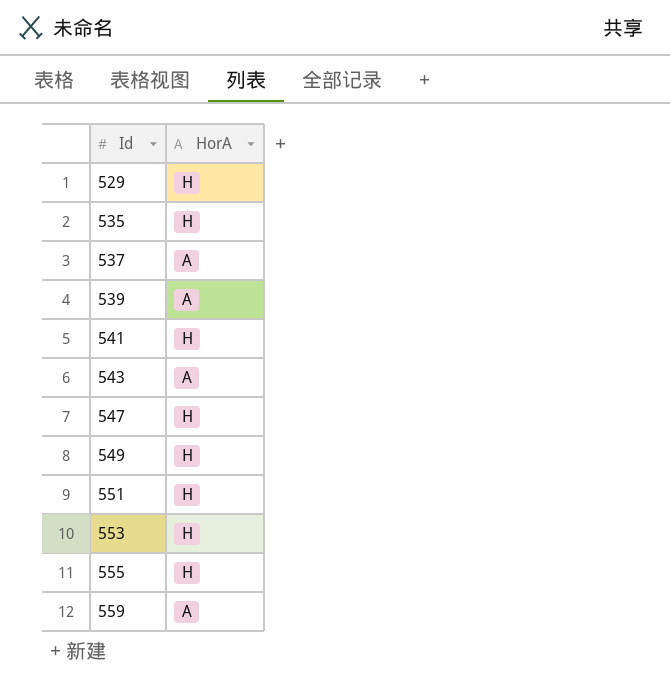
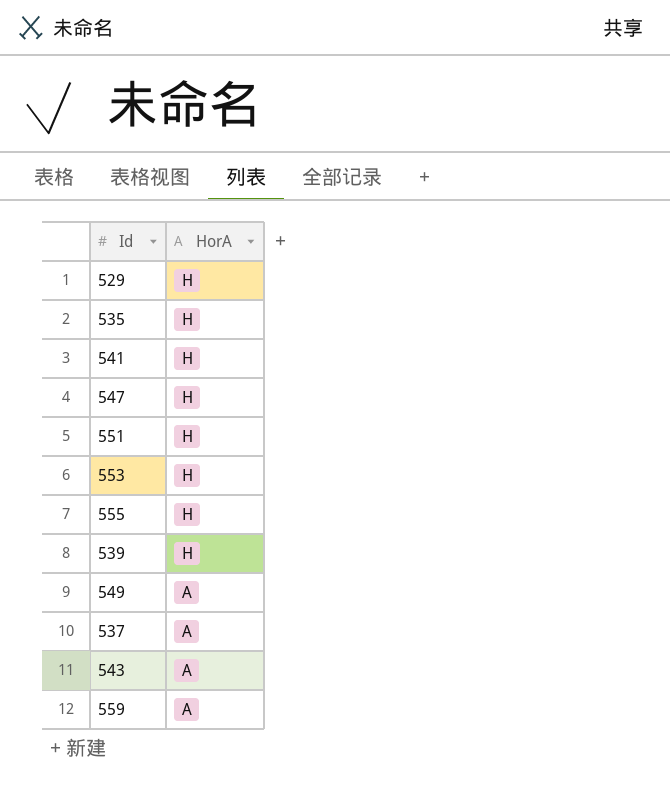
row order: Id ascending -> HorA descending
539 | HorA: A -> H
549 | HorA: H -> A

